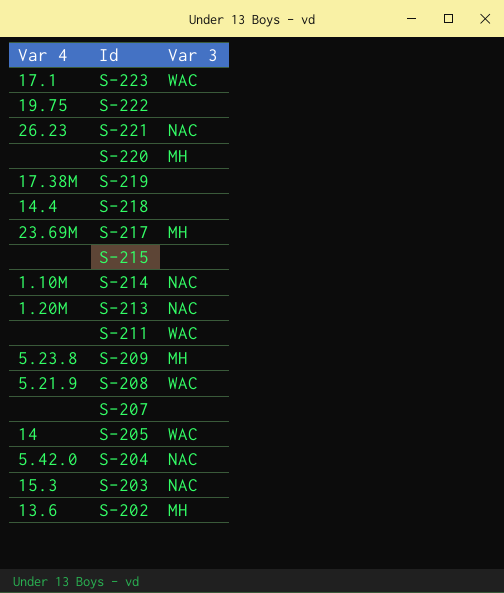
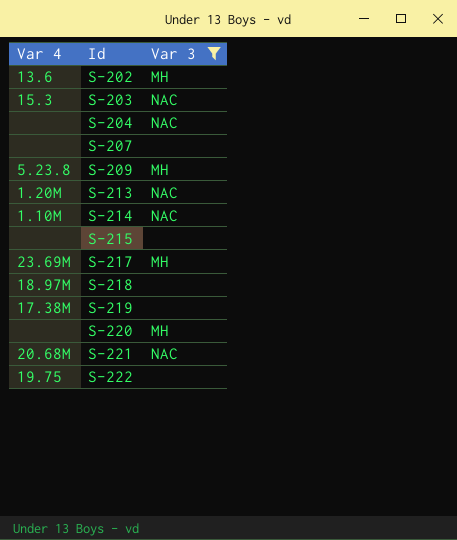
filter: none -> Var 3 != WAC
row order: Id descending -> Id ascending
S-204 | Var 4: 5.42.0 -> none
S-218 | Var 4: 14.4 -> 18.97M
S-221 | Var 4: 26.23 -> 20.68M

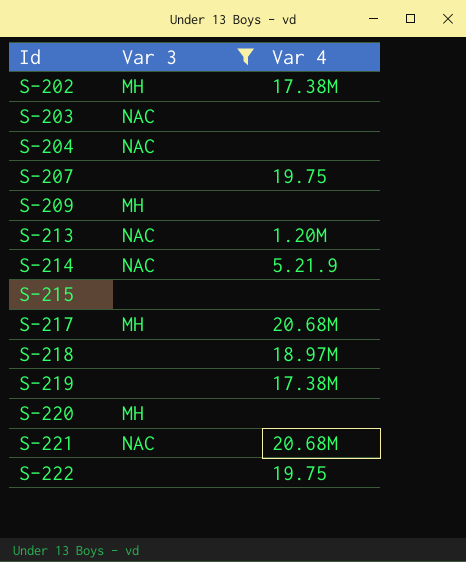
column Var 4 | position: 1 -> 3
S-202 | Var 4: 13.6 -> 17.38M
S-203 | Var 4: 15.3 -> none
S-207 | Var 4: none -> 19.75
S-209 | Var 4: 5.23.8 -> none
S-214 | Var 4: 1.10M -> 5.21.9
S-217 | Var 4: 23.69M -> 20.68M

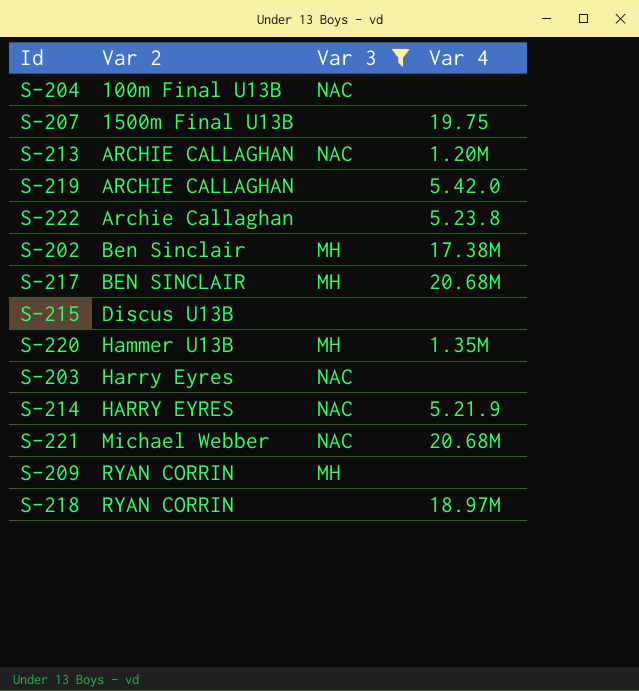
row order: Id ascending -> Var 2 ascending
column Var 2 | position: none -> 2
S-219 | Var 4: 17.38M -> 5.42.0
S-222 | Var 4: 19.75 -> 5.23.8
S-220 | Var 4: none -> 1.35M

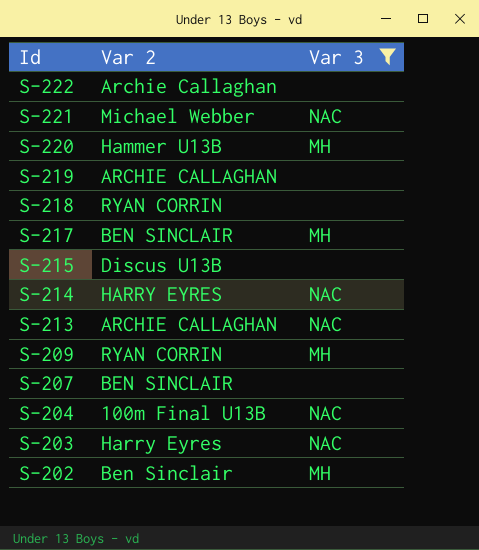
row order: Var 2 ascending -> Id descending
column Var 4 | position: 4 -> none
S-207 | Var 2: 1500m Final U13B -> BEN SINCLAIR

